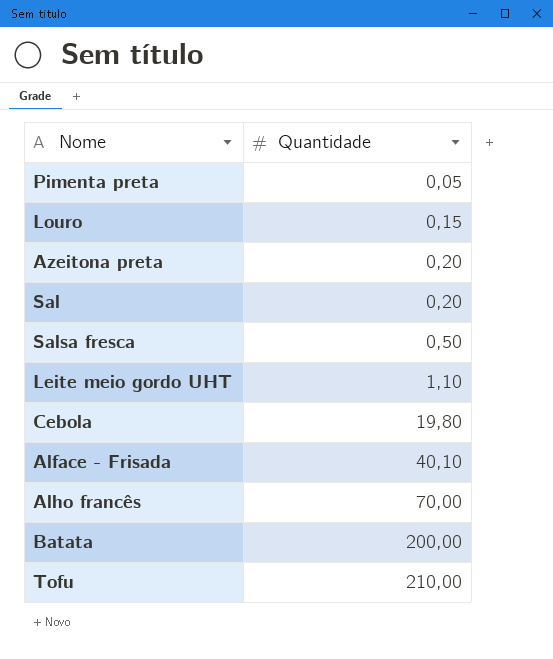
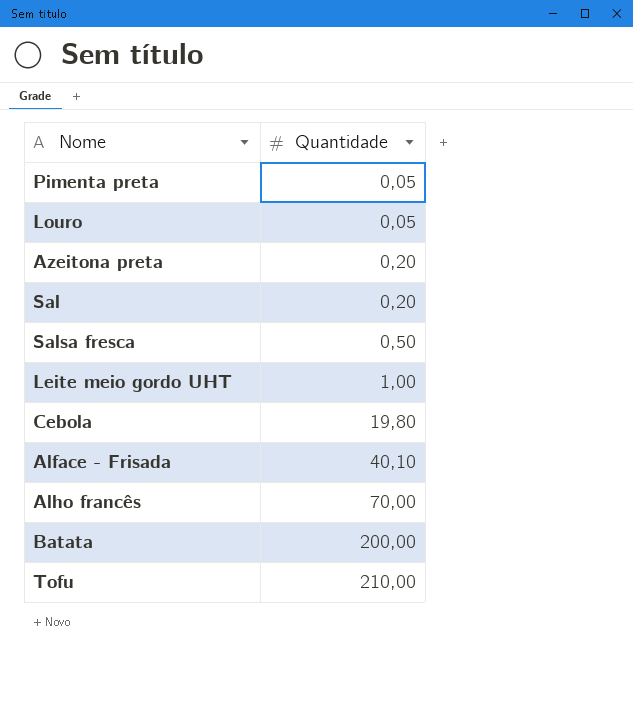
Louro | Quantidade: 0,15 -> 0,05
Leite meio gordo UHT | Quantidade: 1,10 -> 1,00

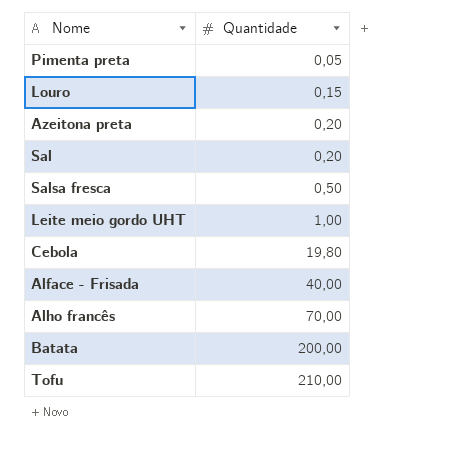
Louro | Quantidade: 0,05 -> 0,15
Alface - Frisada | Quantidade: 40,10 -> 40,00

